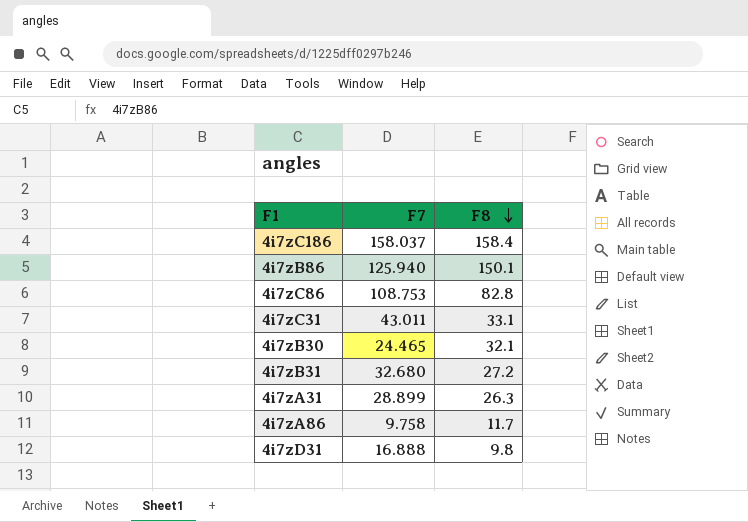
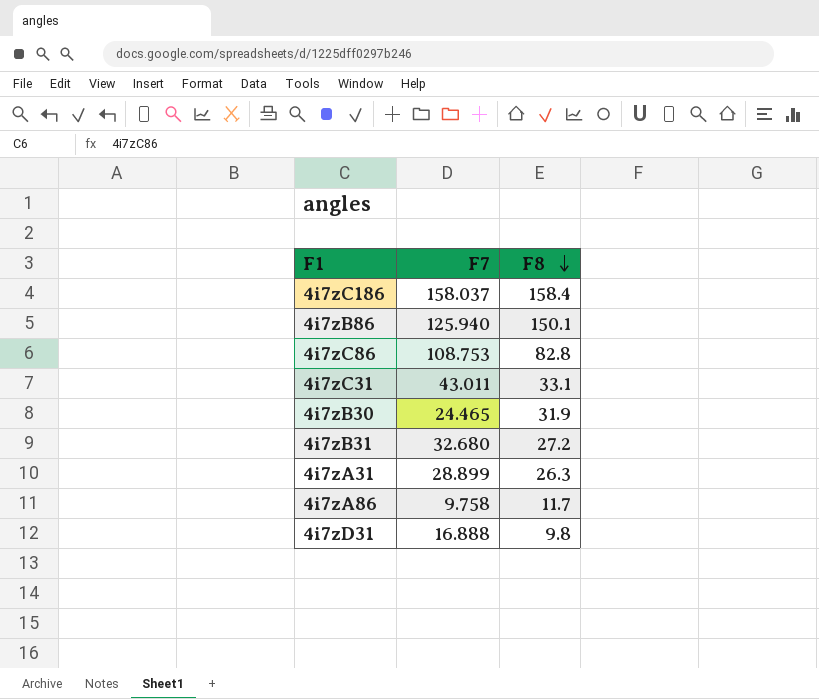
4i7zB30 | F8: 32.1 -> 31.9

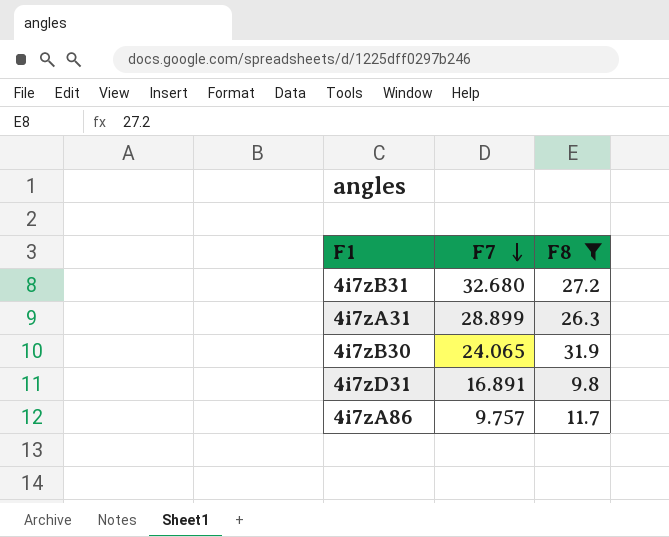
filter: none -> F8 <= 31.9
row order: F8 descending -> F7 descending
4i7zB30 | F7: 24.465 -> 24.065
4i7zD31 | F7: 16.888 -> 16.891
4i7zA86 | F7: 9.758 -> 9.757

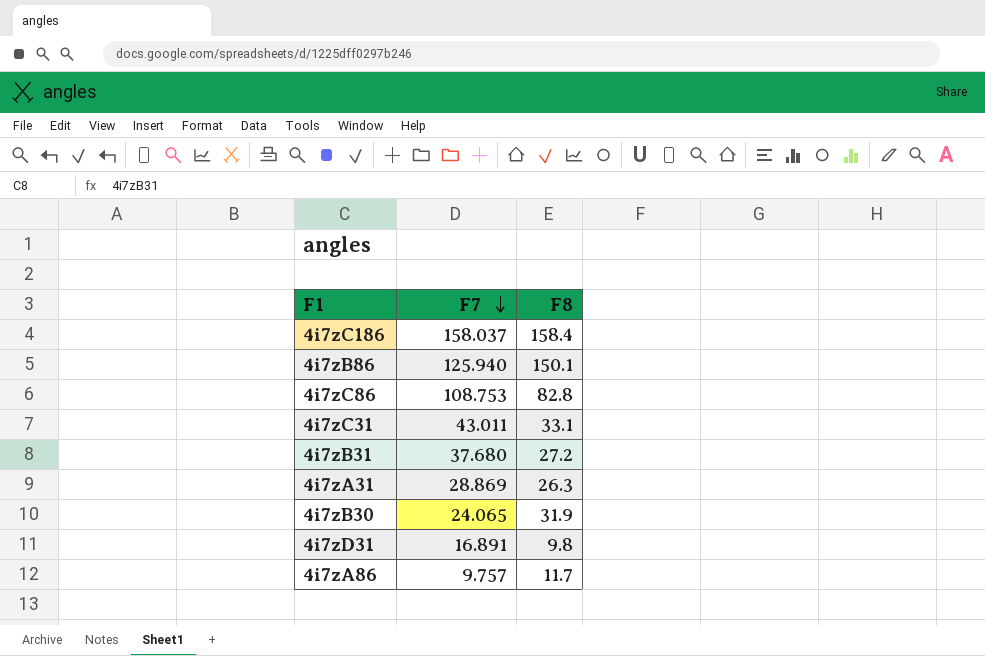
filter: F8 <= 31.9 -> none
4i7zB31 | F7: 32.680 -> 37.680
4i7zA31 | F7: 28.899 -> 28.869

